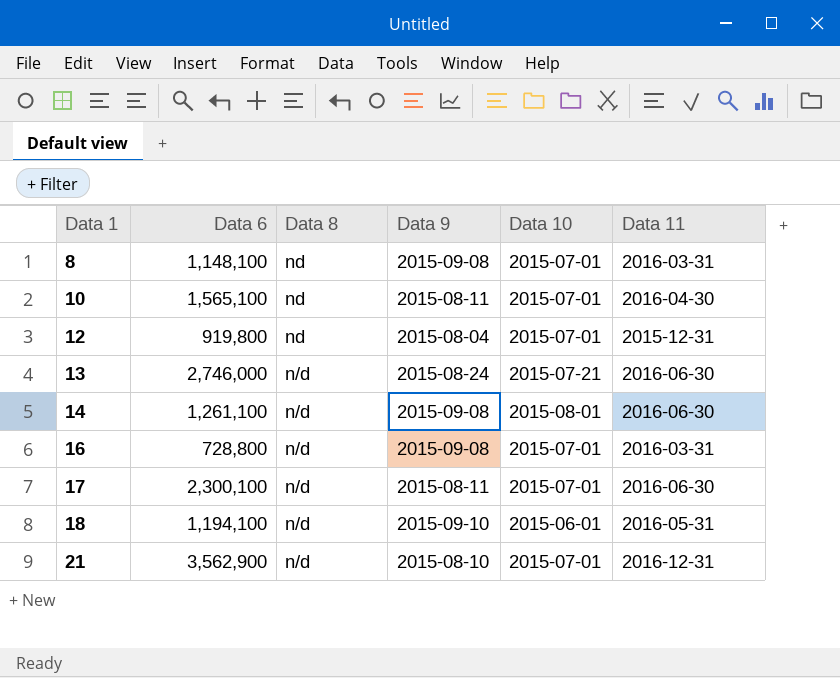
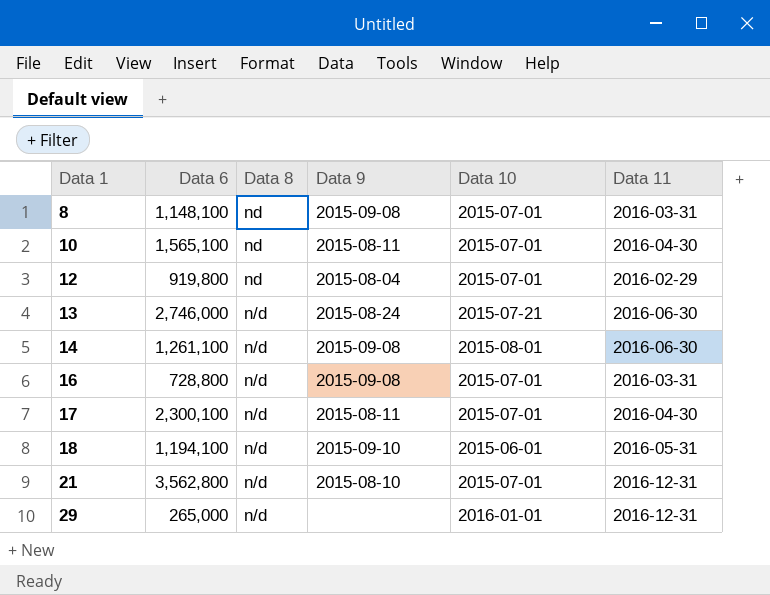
12 | Data 11: 2015-12-31 -> 2016-02-29
17 | Data 11: 2016-06-30 -> 2016-04-30
21 | Data 6: 3,562,900 -> 3,562,800
row 29: none -> 265,000 | n/d | none | 2016-01-01 | 2016-12-31

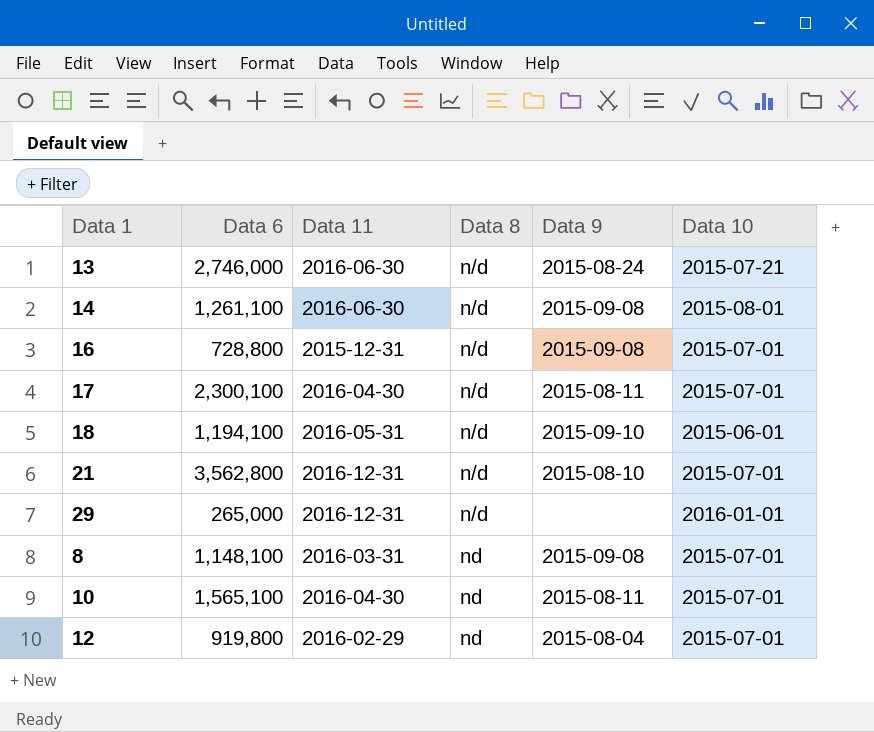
row order: Data 1 ascending -> Data 8 ascending
column Data 11 | position: 6 -> 3
16 | Data 11: 2016-03-31 -> 2015-12-31

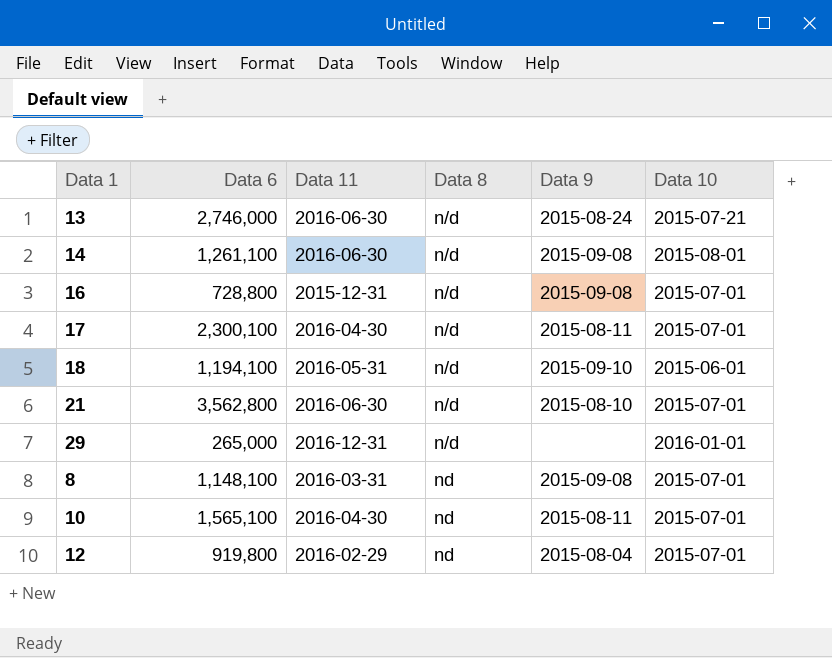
21 | Data 11: 2016-12-31 -> 2016-06-30

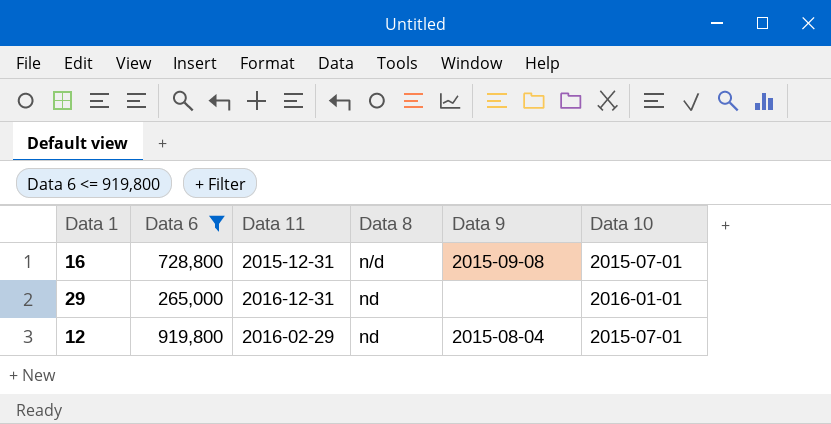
filter: none -> Data 6 <= 919,800
29 | Data 8: n/d -> nd

